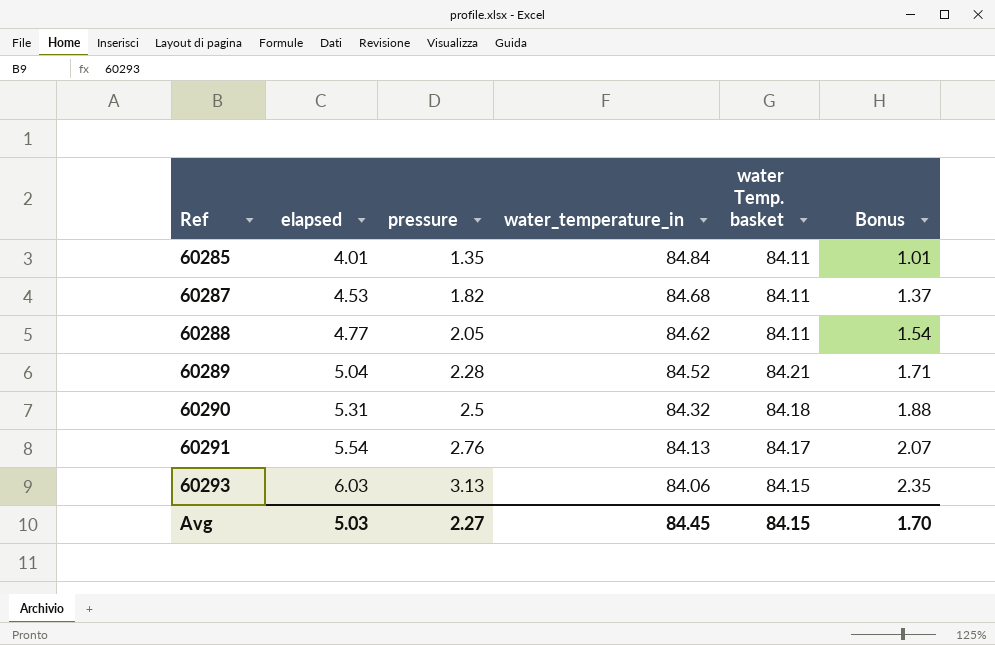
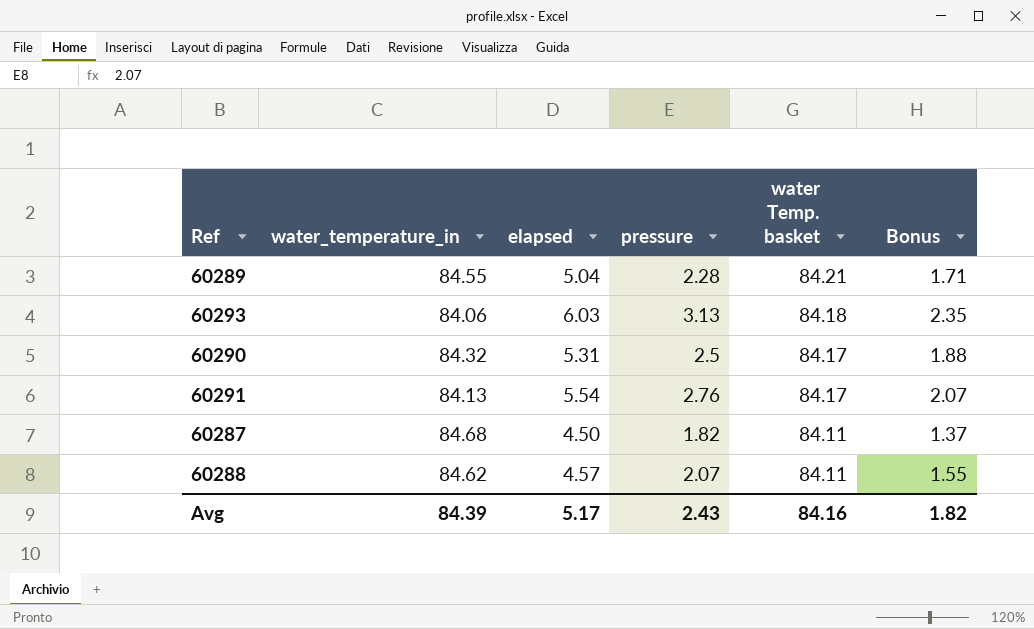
row order: Ref ascending -> water Temp. basket descending
column water_temperature_in | position: 4 -> 2
row 60285: 4.01 | 1.35 | 84.84 | 84.11 | 1.01 -> none
60289 | water_temperature_in: 84.52 -> 84.55
60293 | water Temp. basket: 84.15 -> 84.18
60290 | water Temp. basket: 84.18 -> 84.17
60287 | elapsed: 4.53 -> 4.50
60288 | elapsed: 4.77 -> 4.57
60288 | pressure: 2.05 -> 2.07
60288 | Bonus: 1.54 -> 1.55
Avg | water_temperature_in: 84.45 -> 84.39
Avg | elapsed: 5.03 -> 5.17
Avg | pressure: 2.27 -> 2.43
Avg | water Temp. basket: 84.15 -> 84.16
Avg | Bonus: 1.70 -> 1.82

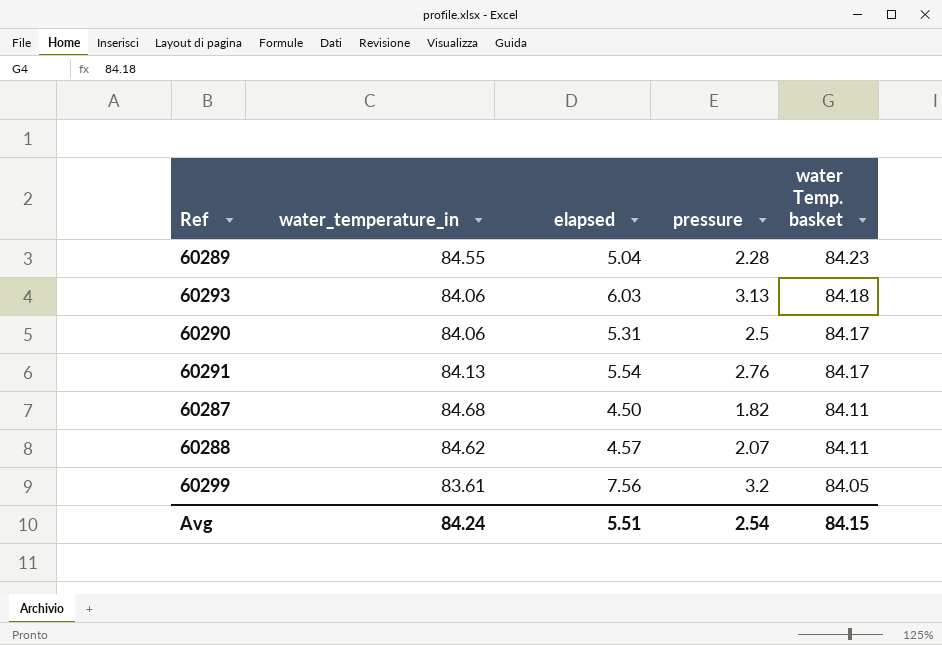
column Bonus | formula: [pressure] * 0.75 -> none
60289 | water Temp. basket: 84.21 -> 84.23
60290 | water_temperature_in: 84.32 -> 84.06
row 60299: none -> 83.61 | 7.56 | 3.2 | 84.05
Avg | water_temperature_in: 84.39 -> 84.24
Avg | elapsed: 5.17 -> 5.51
Avg | pressure: 2.43 -> 2.54
Avg | water Temp. basket: 84.16 -> 84.15

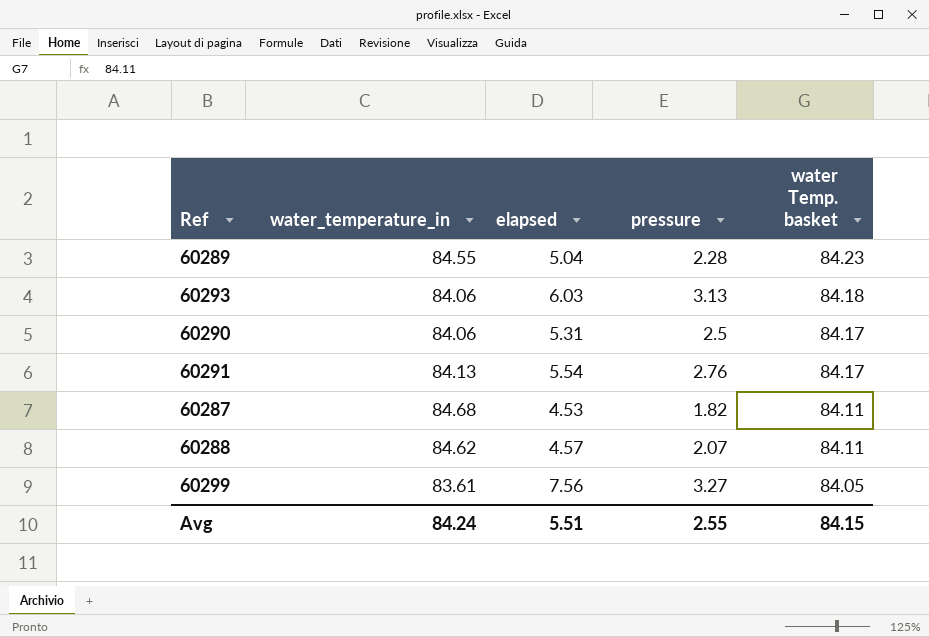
60287 | elapsed: 4.50 -> 4.53
60299 | pressure: 3.2 -> 3.27
Avg | pressure: 2.54 -> 2.55

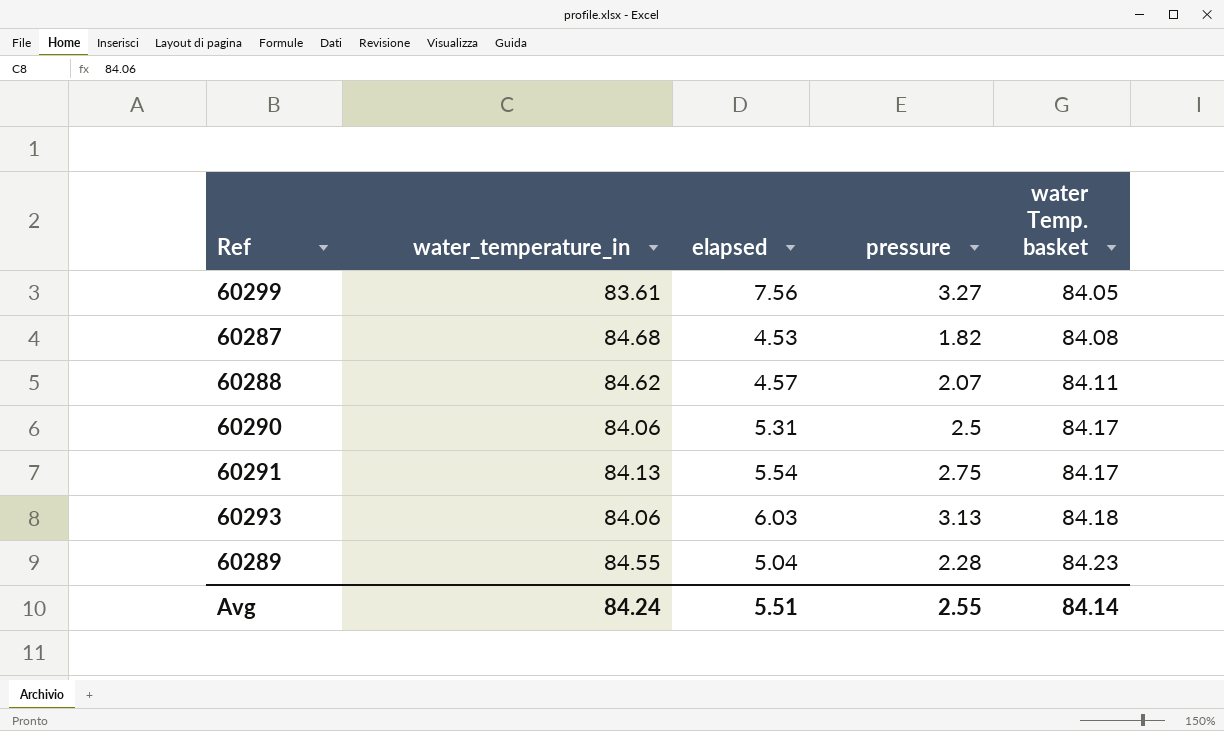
row order: water Temp. basket descending -> water Temp. basket ascending
60287 | water Temp. basket: 84.11 -> 84.08
60291 | pressure: 2.76 -> 2.75
Avg | water Temp. basket: 84.15 -> 84.14

